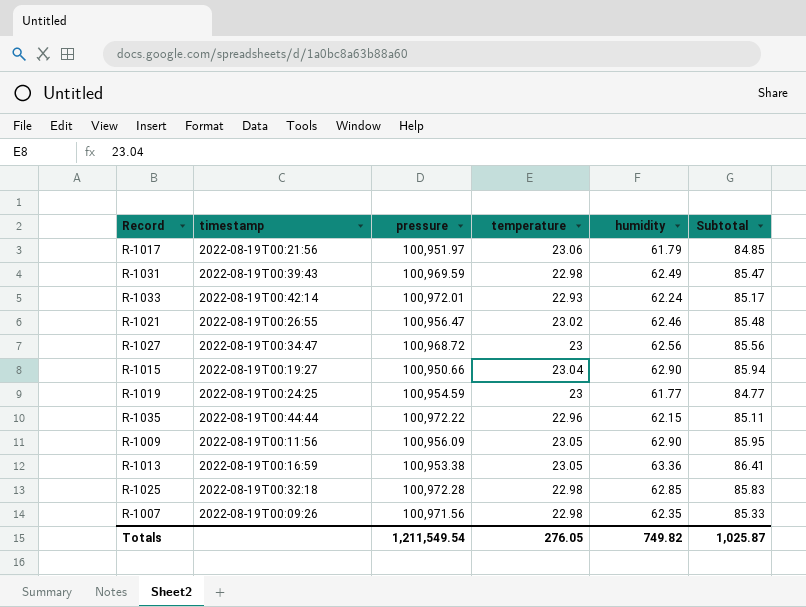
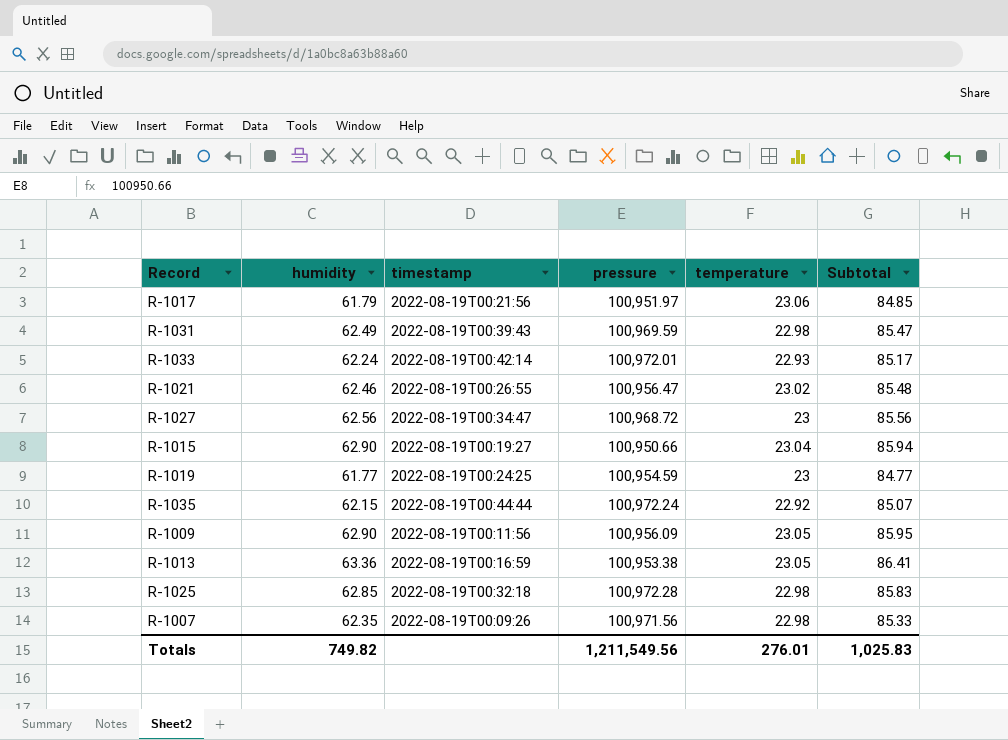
column humidity | position: 5 -> 2
R-1035 | pressure: 100,972.22 -> 100,972.24
R-1035 | temperature: 22.96 -> 22.92
R-1035 | Subtotal: 85.11 -> 85.07
Totals | pressure: 1,211,549.54 -> 1,211,549.56
Totals | temperature: 276.05 -> 276.01
Totals | Subtotal: 1,025.87 -> 1,025.83

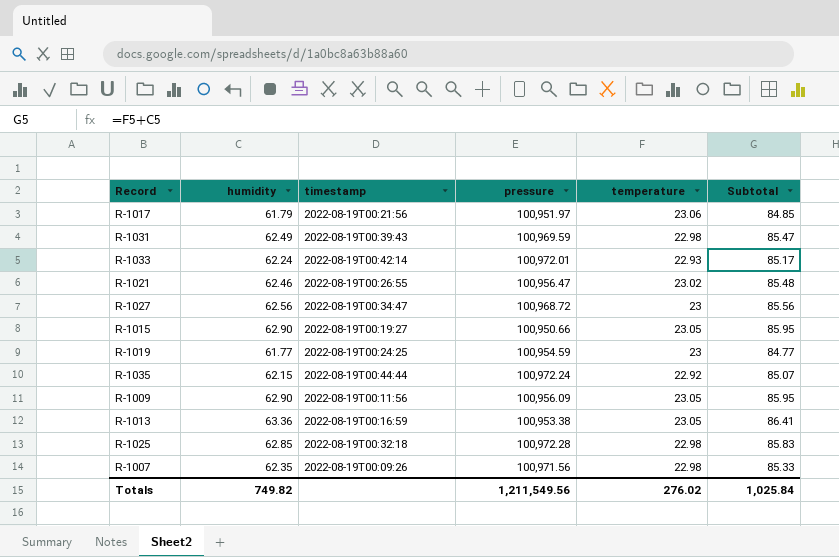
R-1015 | temperature: 23.04 -> 23.05
R-1015 | Subtotal: 85.94 -> 85.95
Totals | temperature: 276.01 -> 276.02
Totals | Subtotal: 1,025.83 -> 1,025.84

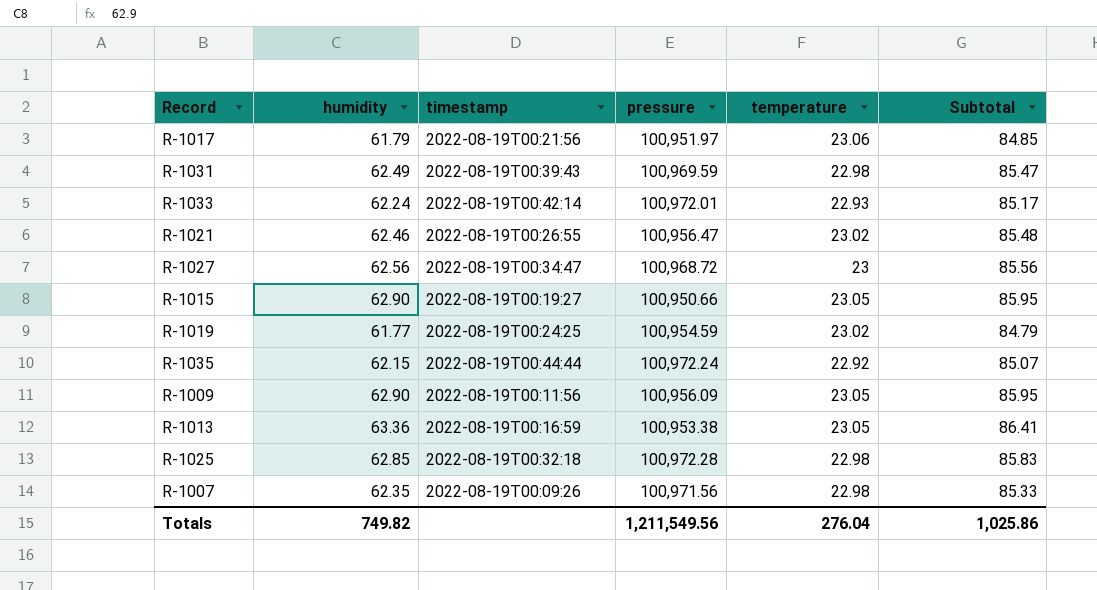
R-1019 | temperature: 23 -> 23.02
R-1019 | Subtotal: 84.77 -> 84.79
Totals | temperature: 276.02 -> 276.04
Totals | Subtotal: 1,025.84 -> 1,025.86

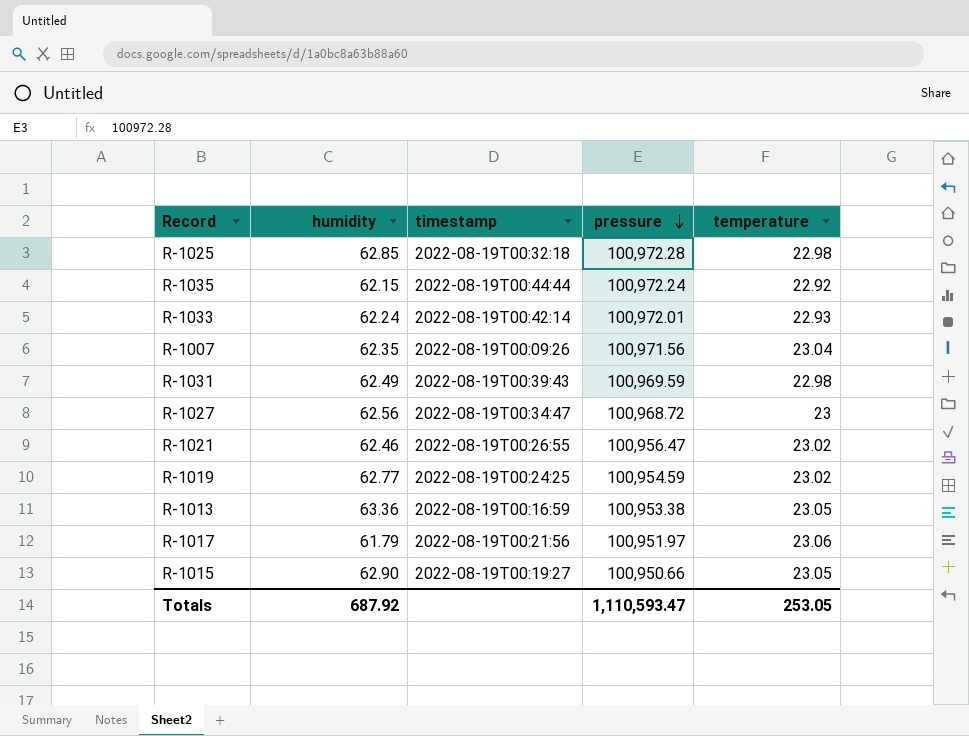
row order: none -> pressure descending
column Subtotal | formula: [humidity] + [temperature] -> none
row R-1009: 62.90 | 2022-08-19T00:11:56 | 100,956.09 | 23.05 | 85.95 -> none
R-1007 | temperature: 22.98 -> 23.04
R-1019 | humidity: 61.77 -> 62.77
Totals | humidity: 749.82 -> 687.92
Totals | pressure: 1,211,549.56 -> 1,110,593.47
Totals | temperature: 276.04 -> 253.05

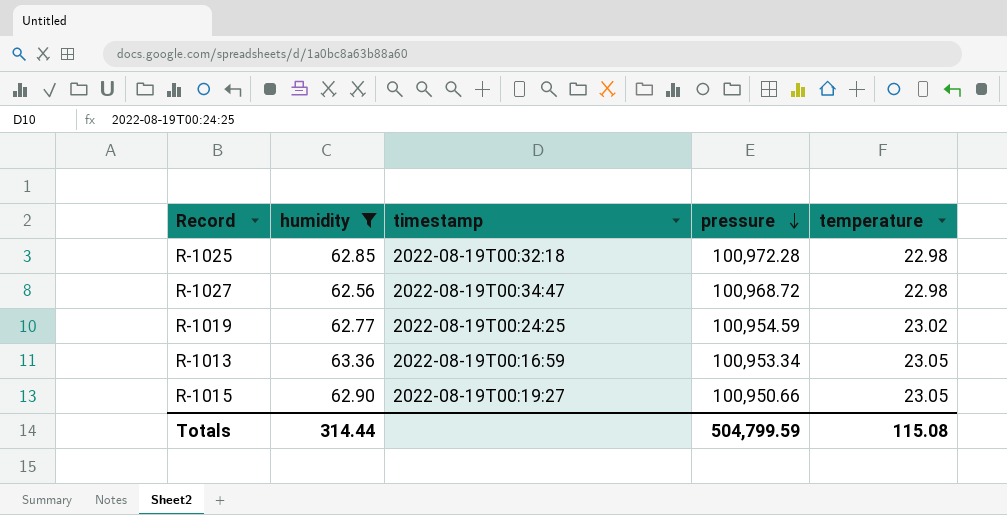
filter: none -> humidity >= 62.56
R-1027 | temperature: 23 -> 22.98
R-1013 | pressure: 100,953.38 -> 100,953.34
Totals | humidity: 687.92 -> 314.44
Totals | pressure: 1,110,593.47 -> 504,799.59
Totals | temperature: 253.05 -> 115.08

